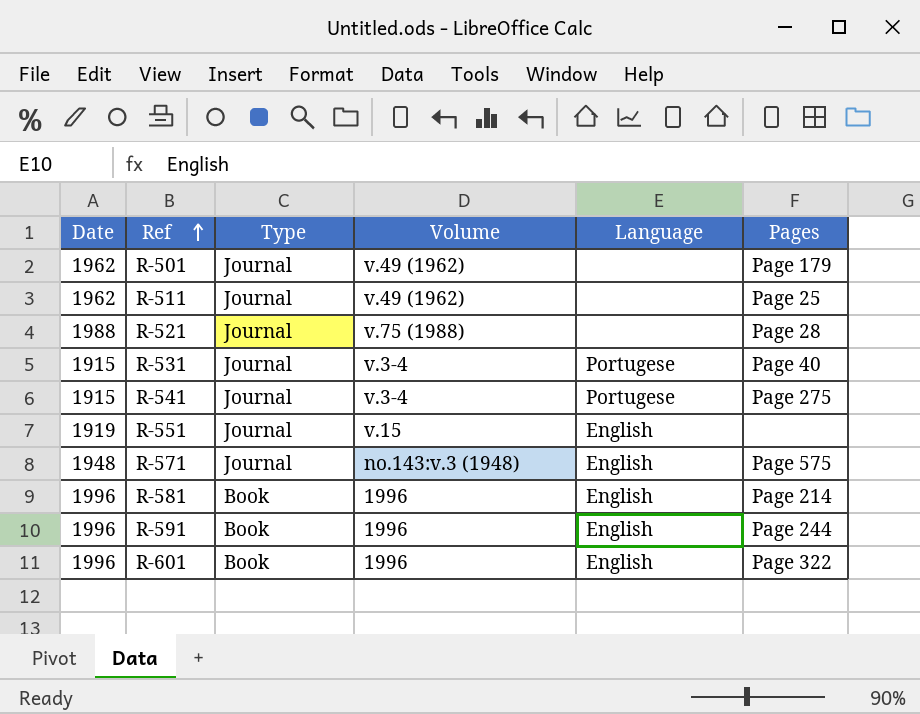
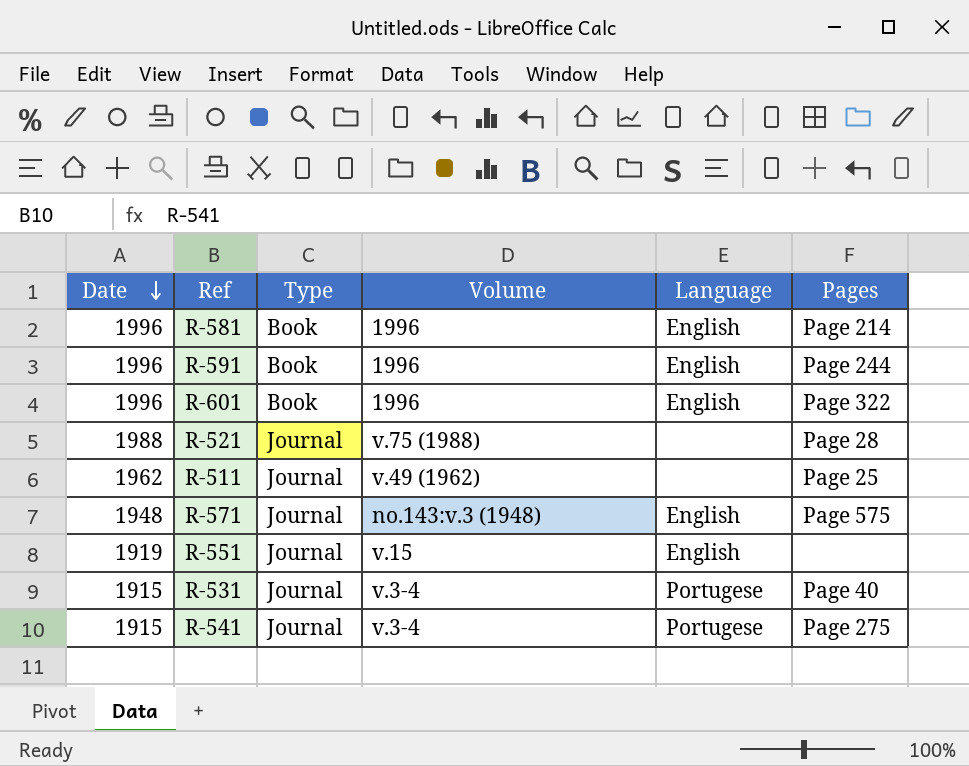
row order: Ref ascending -> Date descending
row R-501: 1962 | Journal | v.49 (1962) | none | Page 179 -> none

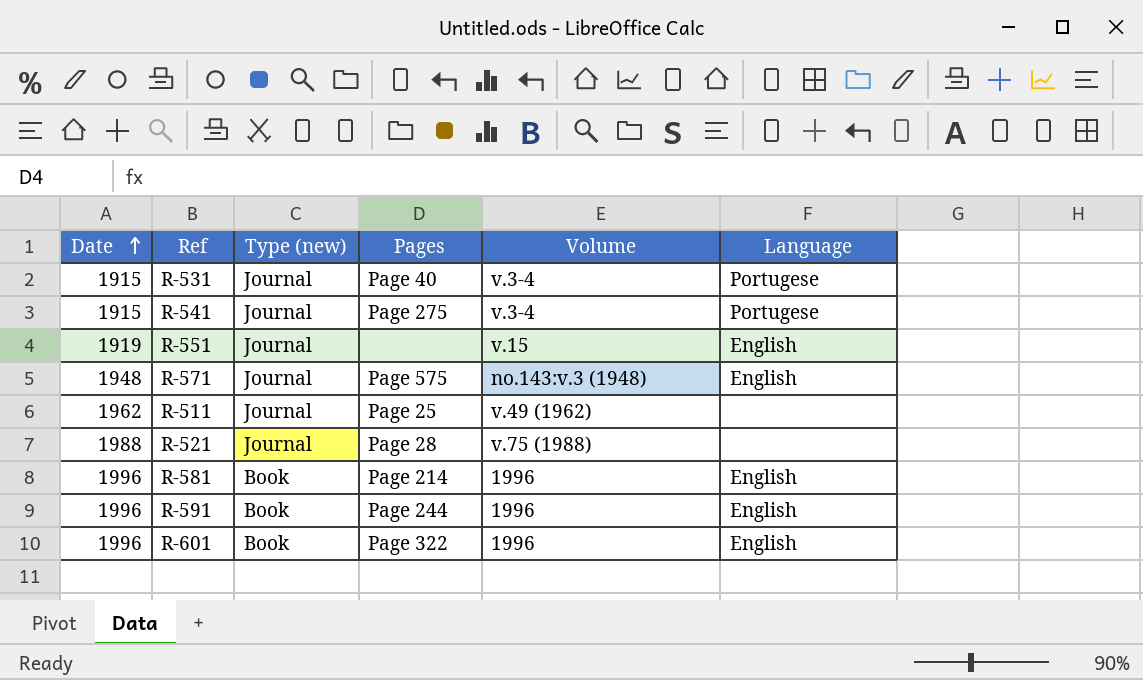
row order: Date descending -> Date ascending
column name: Type -> Type (new)
column Pages | position: 6 -> 4

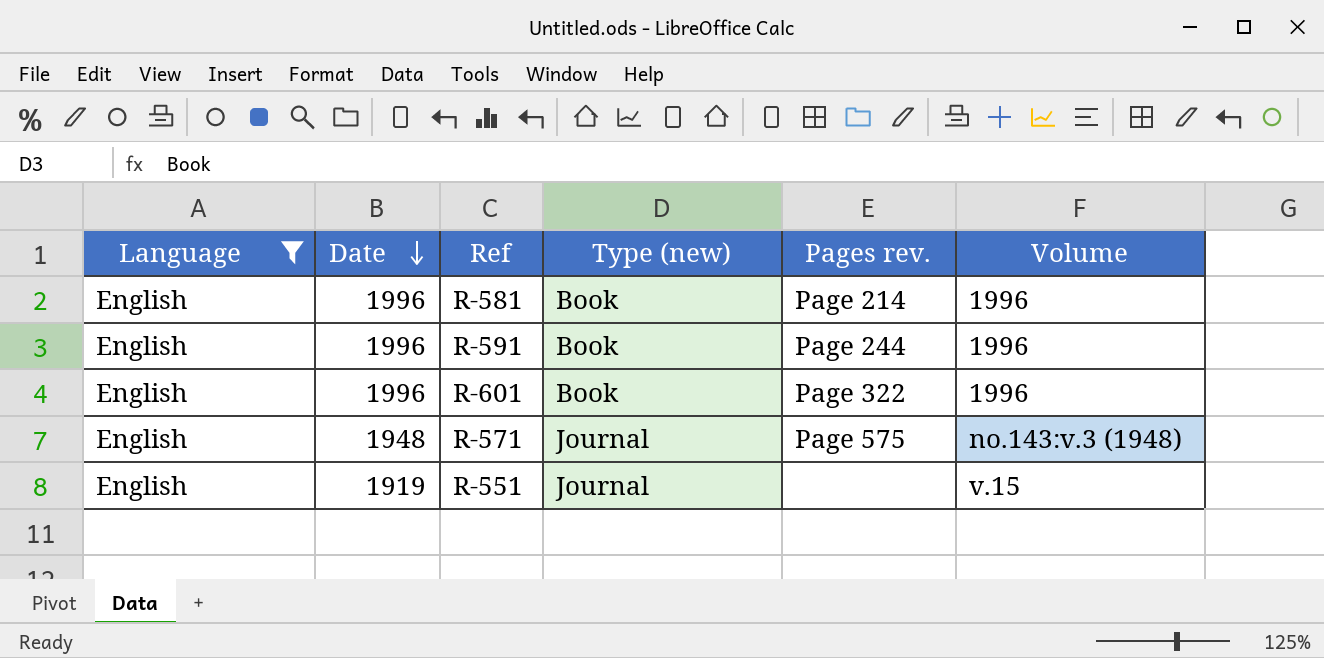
filter: none -> Language = English
row order: Date ascending -> Date descending
column Language | position: 6 -> 1
column name: Pages -> Pages rev.

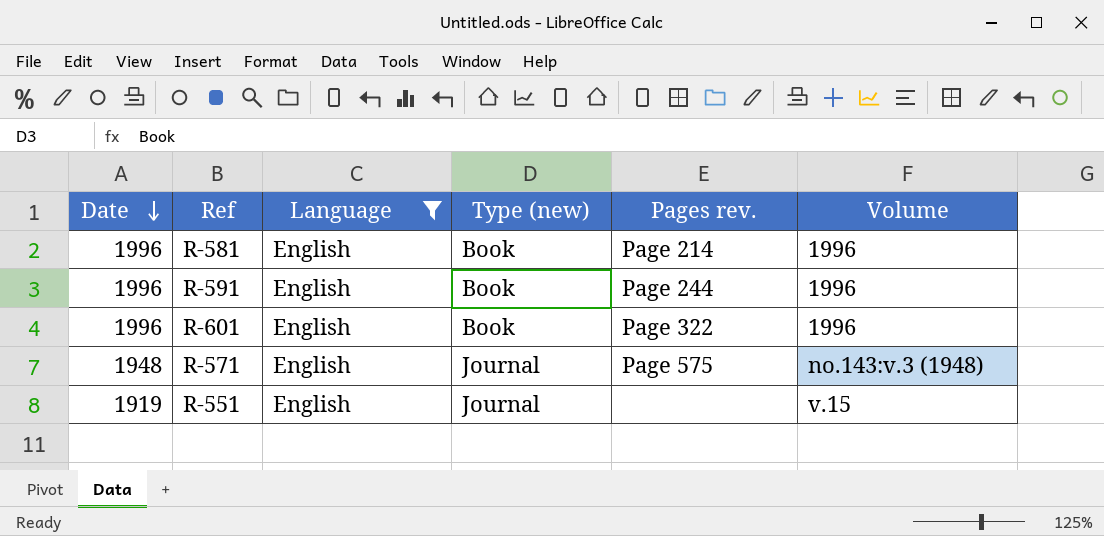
column Language | position: 1 -> 3

